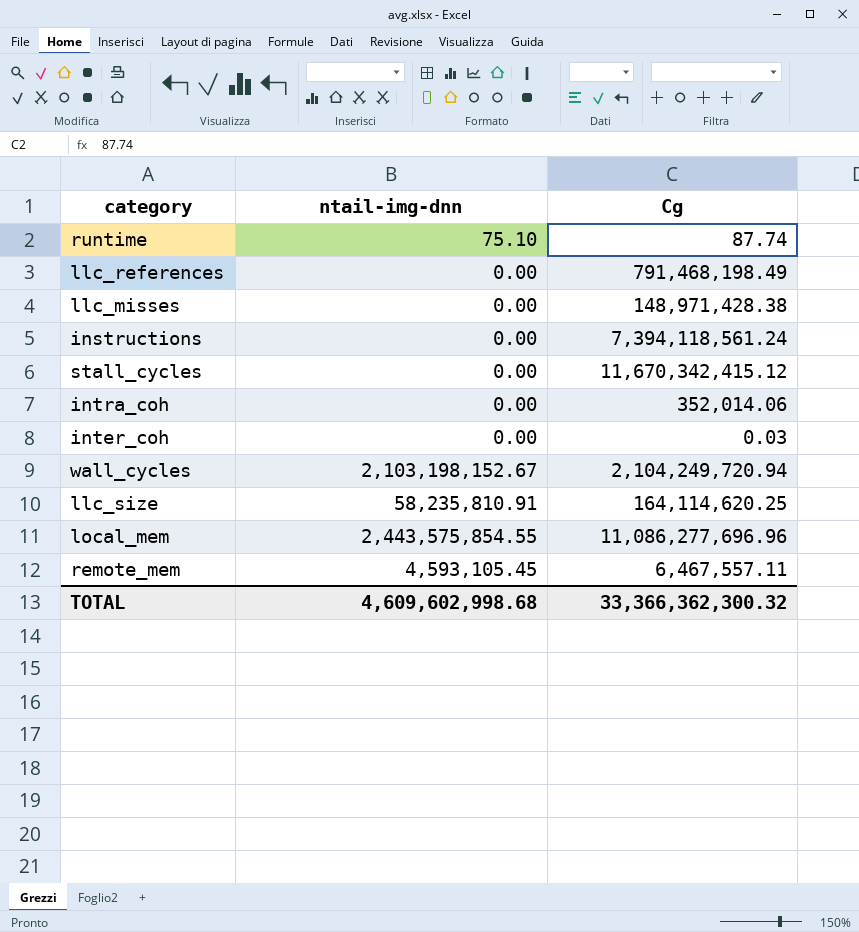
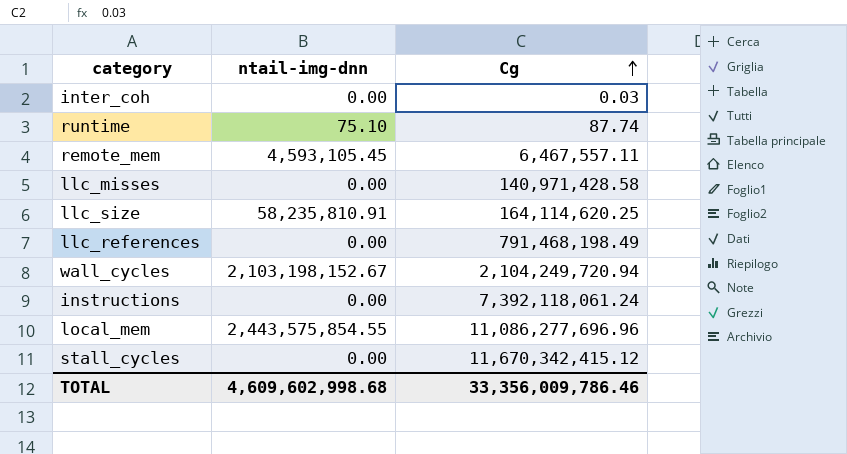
row order: none -> Cg ascending
row intra_coh: 0.00 | 352,014.06 -> none
llc_misses | Cg: 148,971,428.38 -> 140,971,428.58
instructions | Cg: 7,394,118,561.24 -> 7,392,118,061.24
TOTAL | Cg: 33,366,362,300.32 -> 33,356,009,786.46

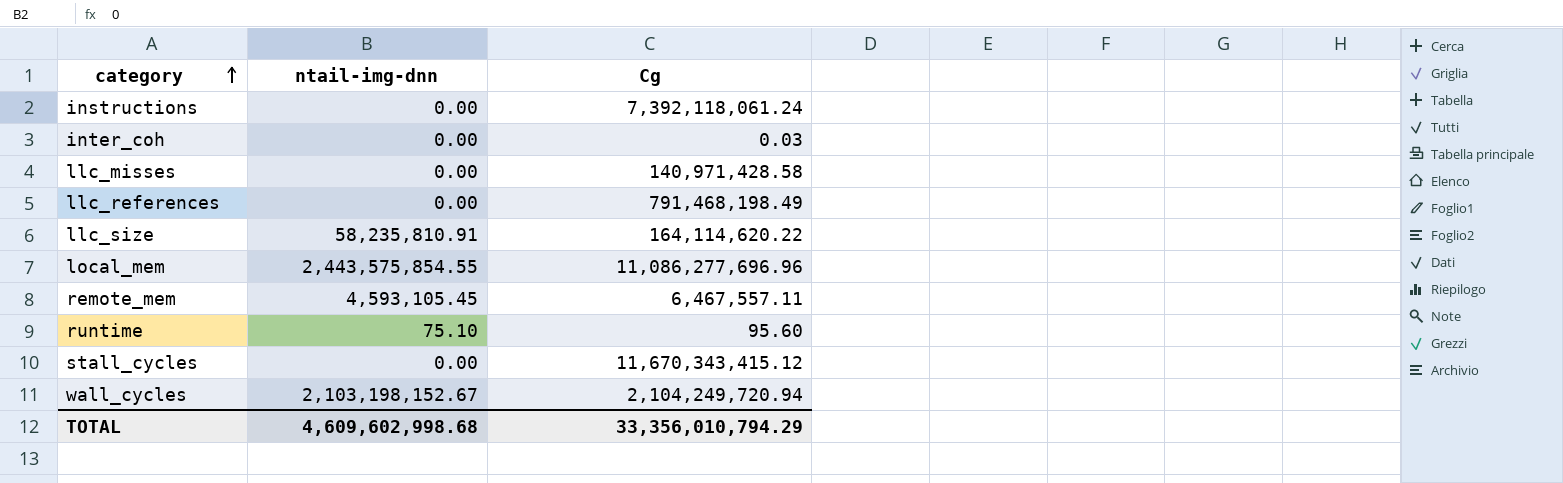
row order: Cg ascending -> category ascending
llc_size | Cg: 164,114,620.25 -> 164,114,620.22
runtime | Cg: 87.74 -> 95.60
stall_cycles | Cg: 11,670,342,415.12 -> 11,670,343,415.12
TOTAL | Cg: 33,356,009,786.46 -> 33,356,010,794.29

